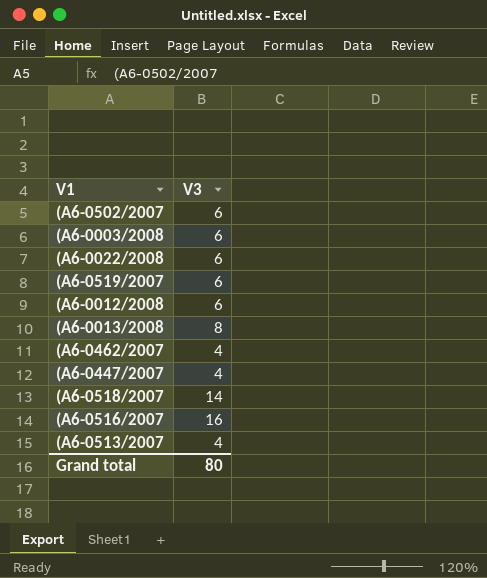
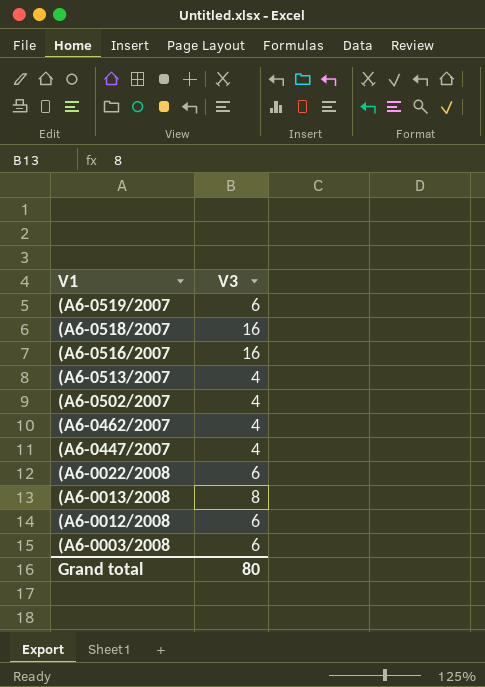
row order: none -> V1 descending
(A6-0518/2007 | V3: 14 -> 16
(A6-0502/2007 | V3: 6 -> 4

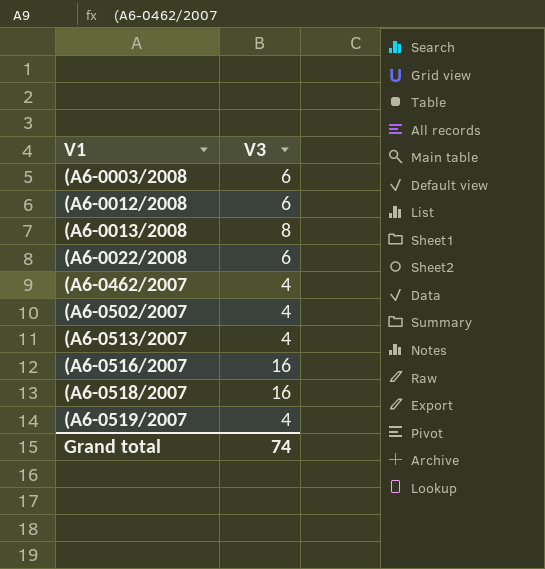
row order: V1 descending -> V1 ascending
row (A6-0447/2007: 4 -> none
(A6-0519/2007 | V3: 6 -> 4
Grand total | V3: 80 -> 74

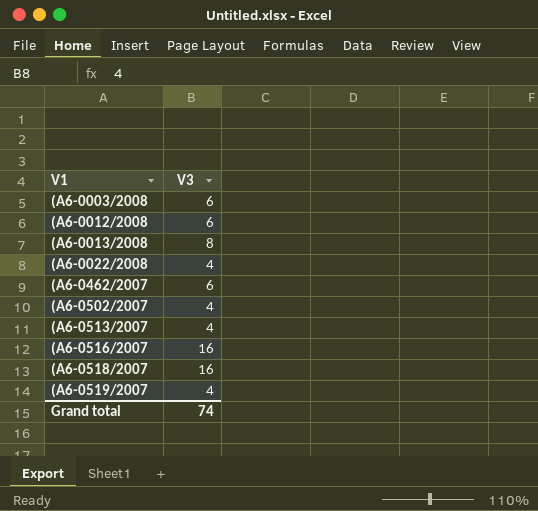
(A6-0022/2008 | V3: 6 -> 4
(A6-0462/2007 | V3: 4 -> 6

